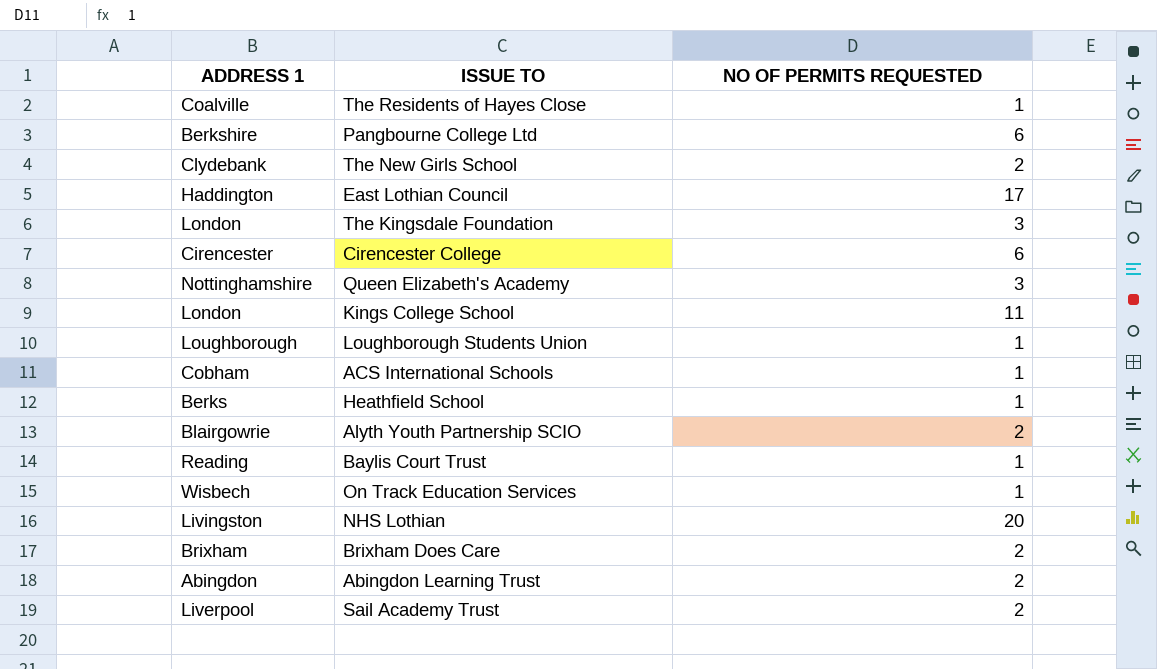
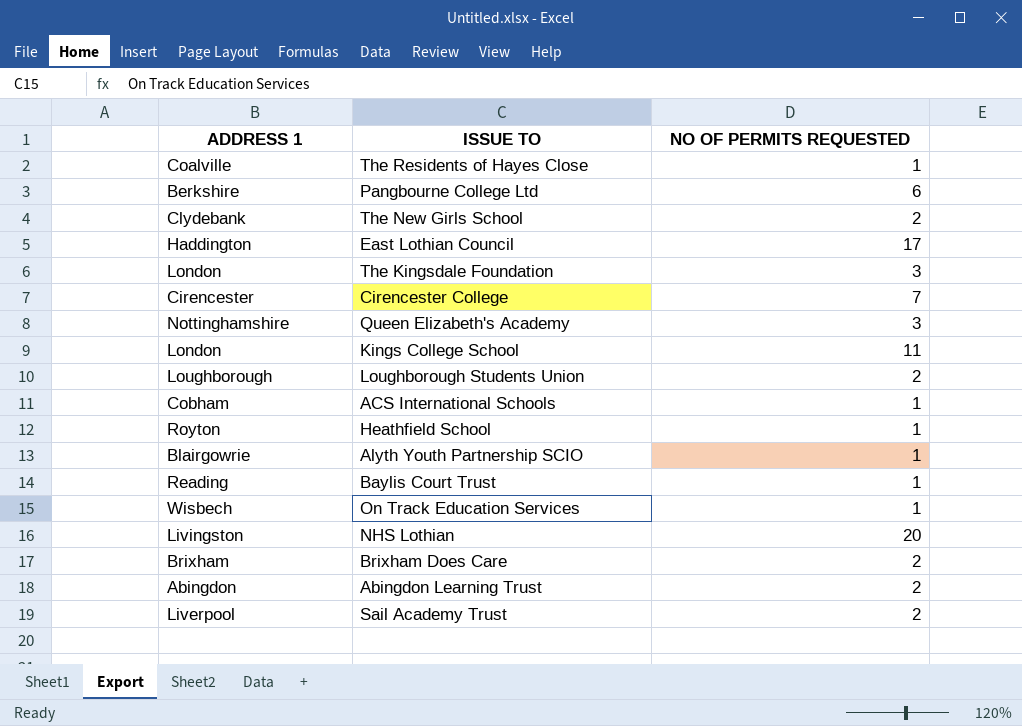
Cirencester College | NO OF PERMITS REQUESTED: 6 -> 7
Loughborough Students Union | NO OF PERMITS REQUESTED: 1 -> 2
Heathfield School | ADDRESS 1: Berks -> Royton
Alyth Youth Partnership SCIO | NO OF PERMITS REQUESTED: 2 -> 1

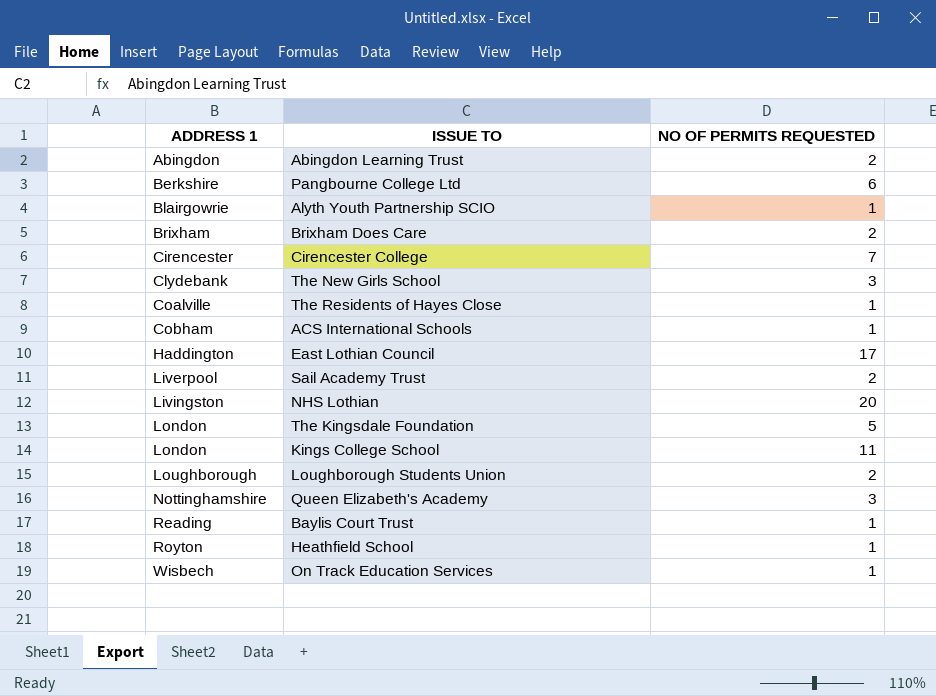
row order: none -> ADDRESS 1 ascending
The New Girls School | NO OF PERMITS REQUESTED: 2 -> 3
The Kingsdale Foundation | NO OF PERMITS REQUESTED: 3 -> 5

